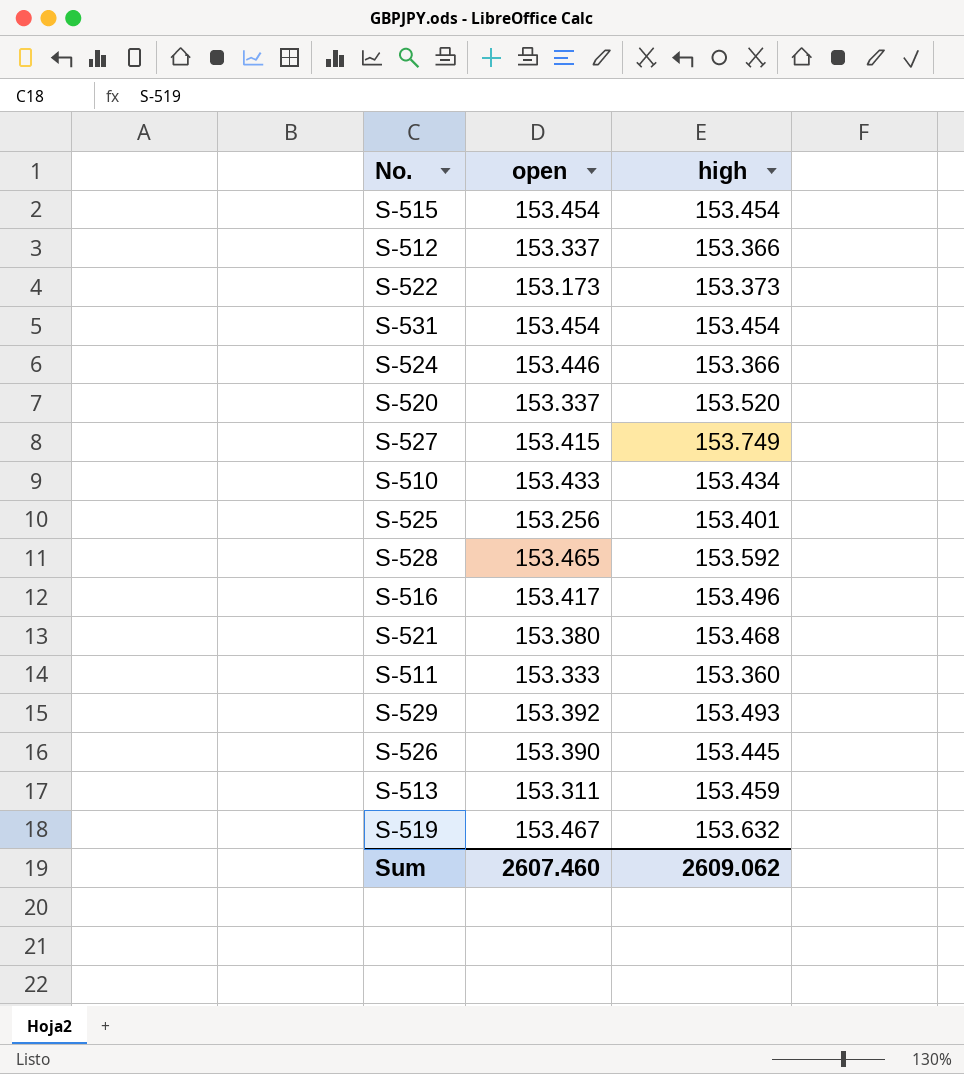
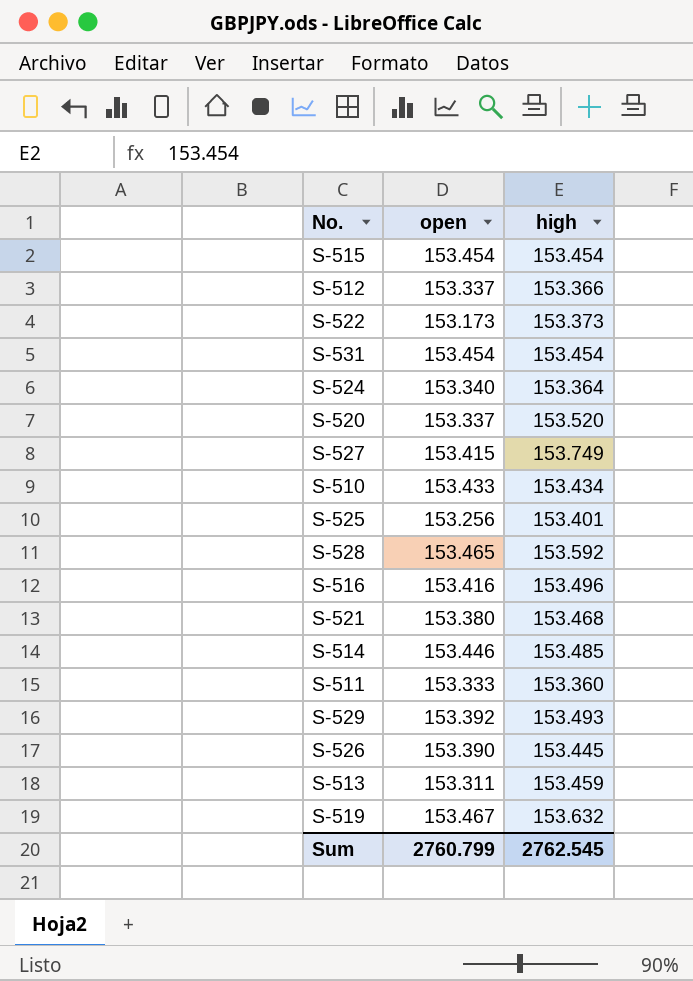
S-524 | open: 153.446 -> 153.340
S-524 | high: 153.366 -> 153.364
S-516 | open: 153.417 -> 153.416
row S-514: none -> 153.446 | 153.485
Sum | open: 2607.460 -> 2760.799
Sum | high: 2609.062 -> 2762.545

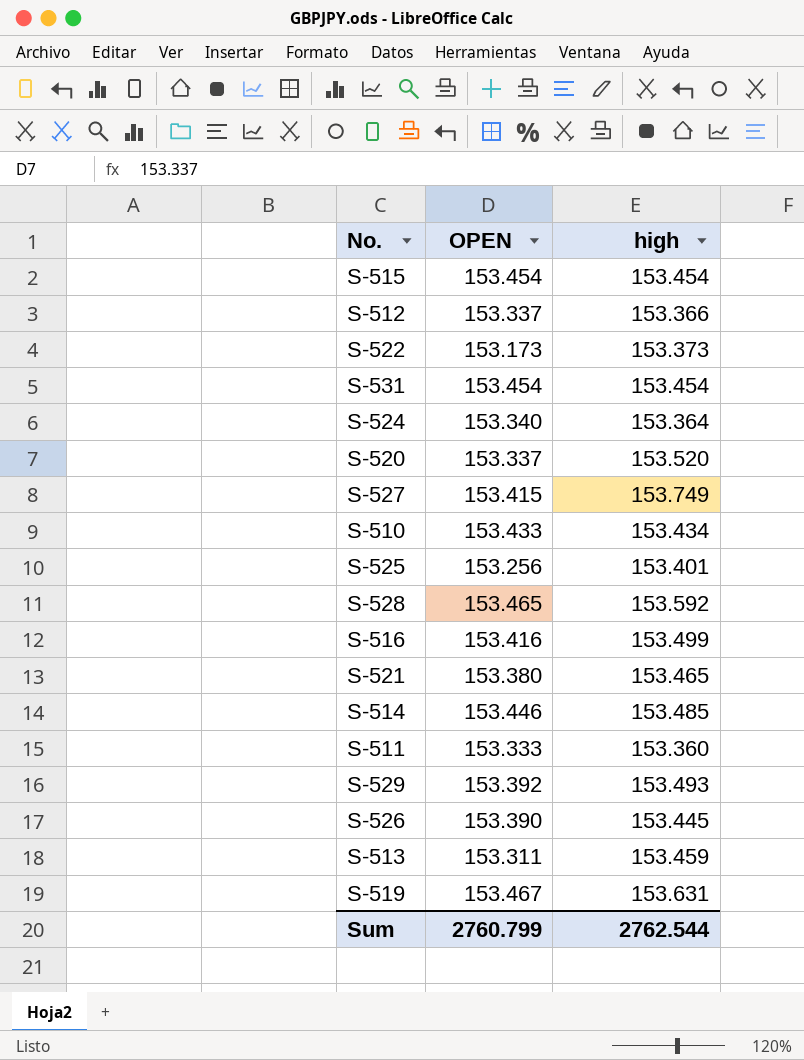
column name: open -> OPEN
S-516 | high: 153.496 -> 153.499
S-521 | high: 153.468 -> 153.465
S-519 | high: 153.632 -> 153.631
Sum | high: 2762.545 -> 2762.544

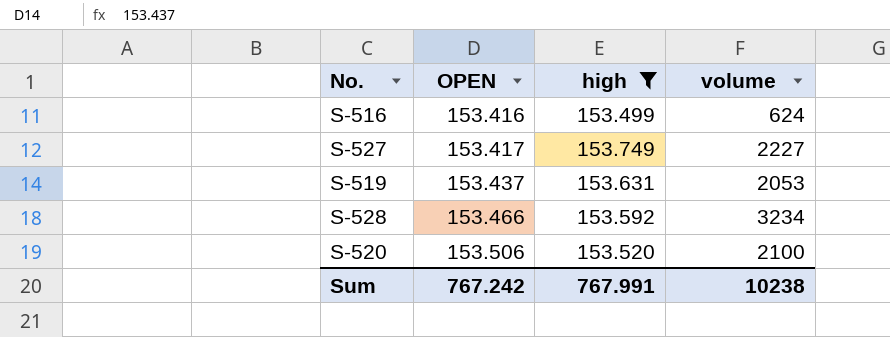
filter: none -> high >= 153.499
row order: none -> OPEN ascending
column volume | position: none -> 4
S-527 | OPEN: 153.415 -> 153.417
S-519 | OPEN: 153.467 -> 153.437
S-528 | OPEN: 153.465 -> 153.466
S-520 | OPEN: 153.337 -> 153.506
Sum | OPEN: 2760.799 -> 767.242
Sum | high: 2762.544 -> 767.991

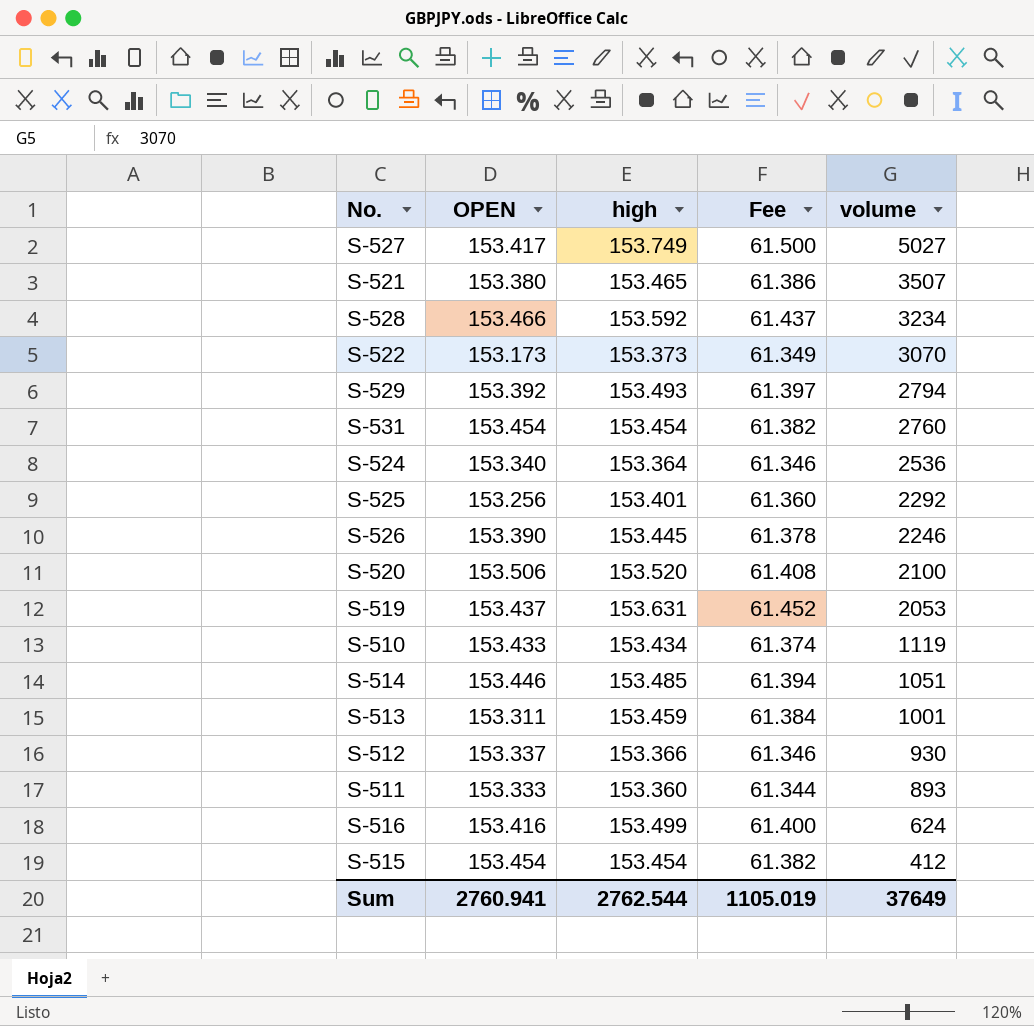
filter: high >= 153.499 -> none
row order: OPEN ascending -> volume descending
column Fee | formula: none -> [high] * 0.4
S-527 | volume: 2227 -> 5027
Sum | OPEN: 767.242 -> 2760.941
Sum | high: 767.991 -> 2762.544
Sum | volume: 10238 -> 37649

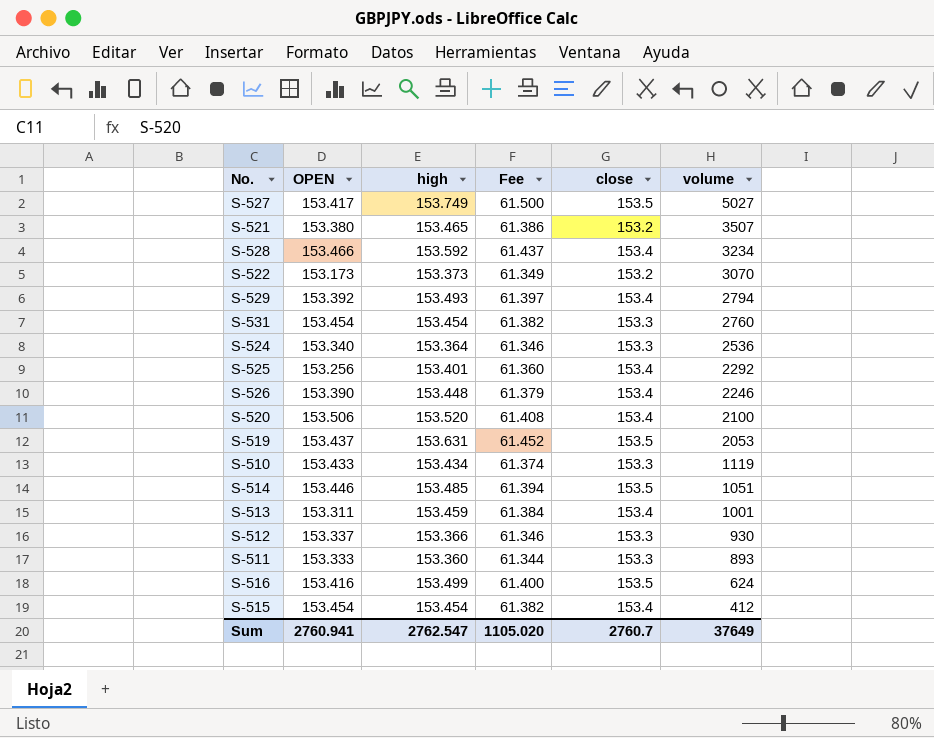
column close | position: none -> 5
S-526 | high: 153.445 -> 153.448
S-526 | Fee: 61.378 -> 61.379
Sum | high: 2762.544 -> 2762.547
Sum | Fee: 1105.019 -> 1105.020

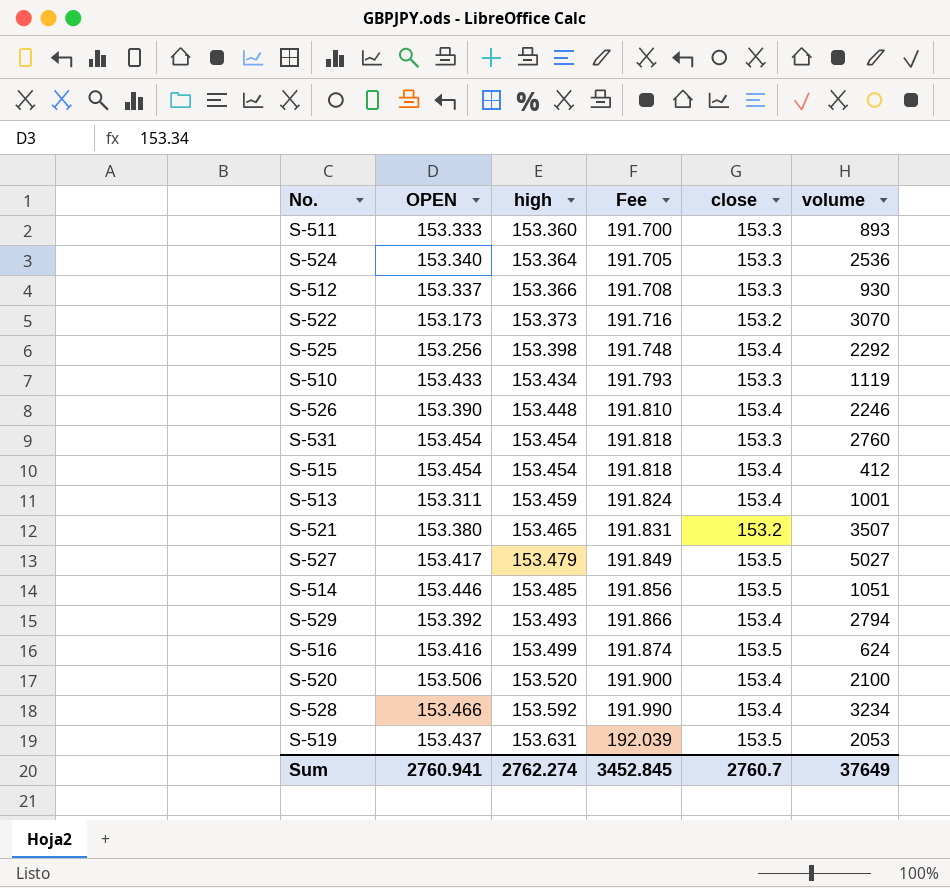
row order: volume descending -> high ascending
column Fee | formula: [high] * 0.4 -> [high] * 1.25
S-525 | high: 153.401 -> 153.398
S-527 | high: 153.749 -> 153.479
Sum | high: 2762.547 -> 2762.274
Sum | Fee: 1105.020 -> 3452.845

